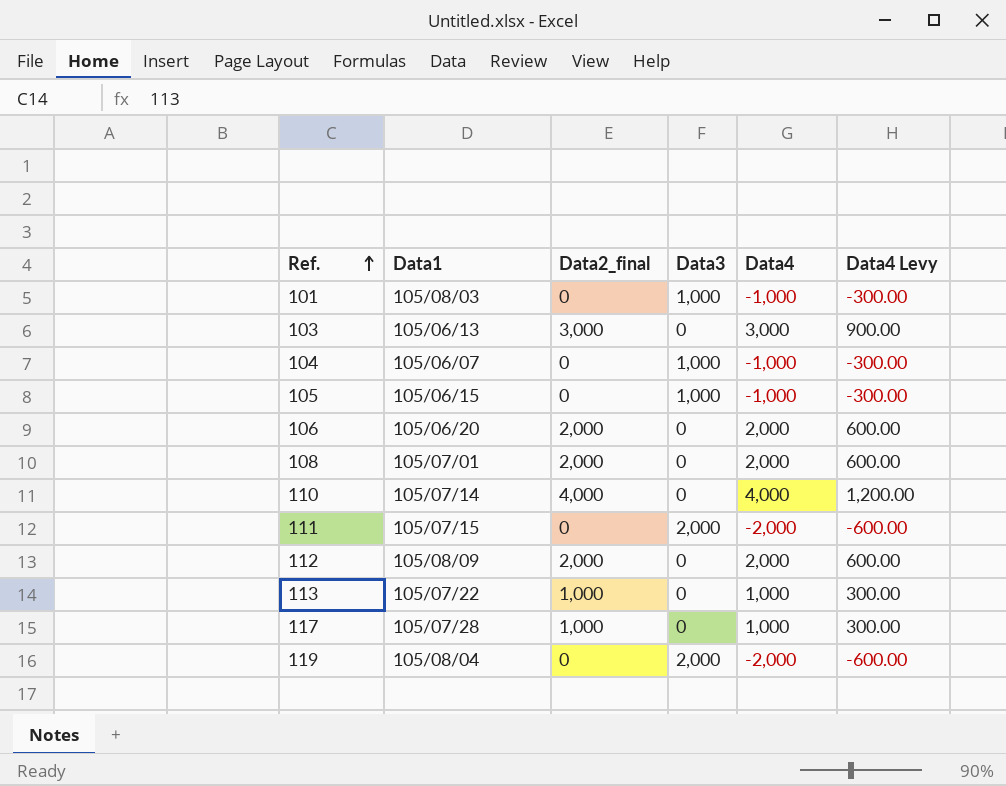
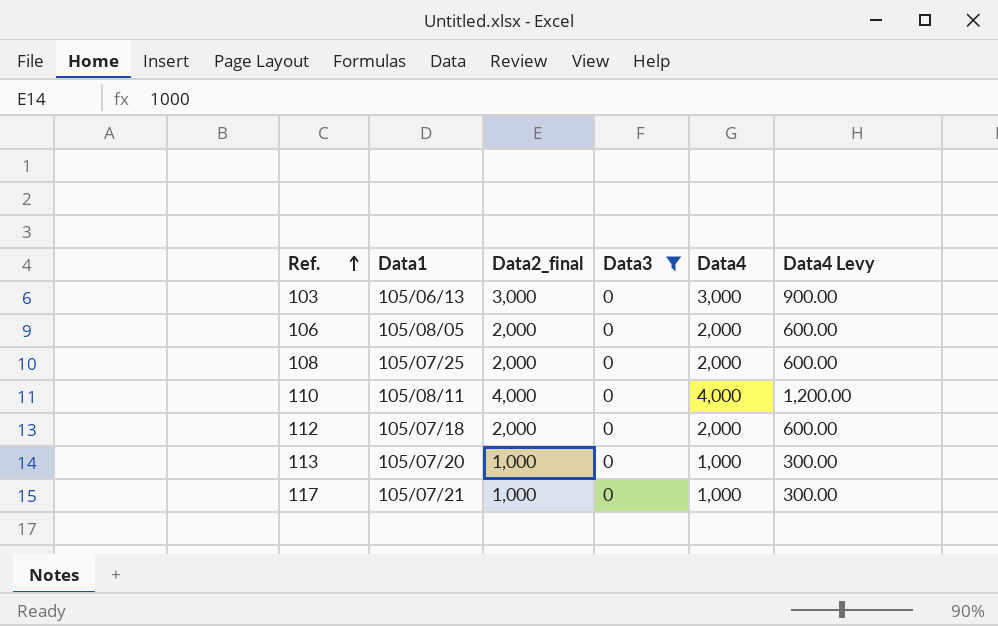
filter: none -> Data3 = 0
106 | Data1: 105/06/20 -> 105/08/05
108 | Data1: 105/07/01 -> 105/07/25
110 | Data1: 105/07/14 -> 105/08/11
112 | Data1: 105/08/09 -> 105/07/18
113 | Data1: 105/07/22 -> 105/07/20
117 | Data1: 105/07/28 -> 105/07/21

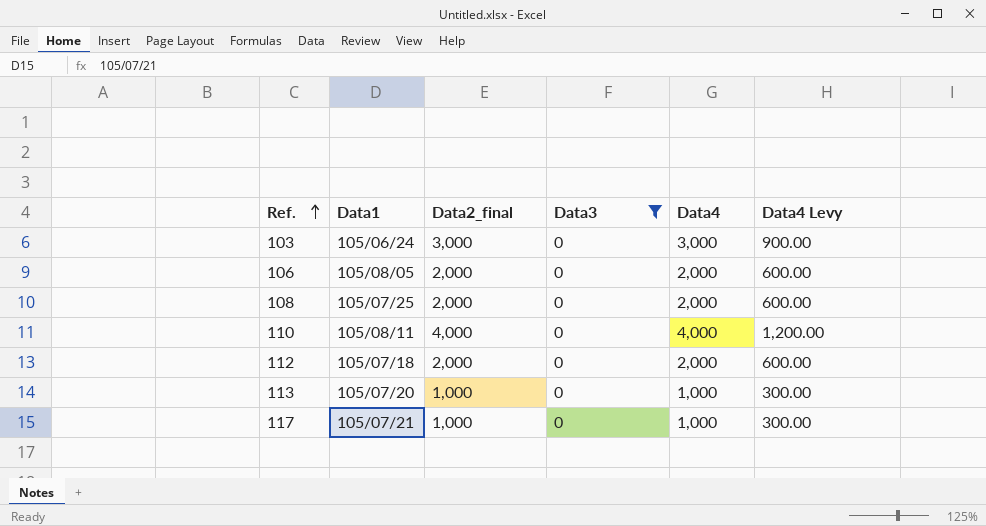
103 | Data1: 105/06/13 -> 105/06/24

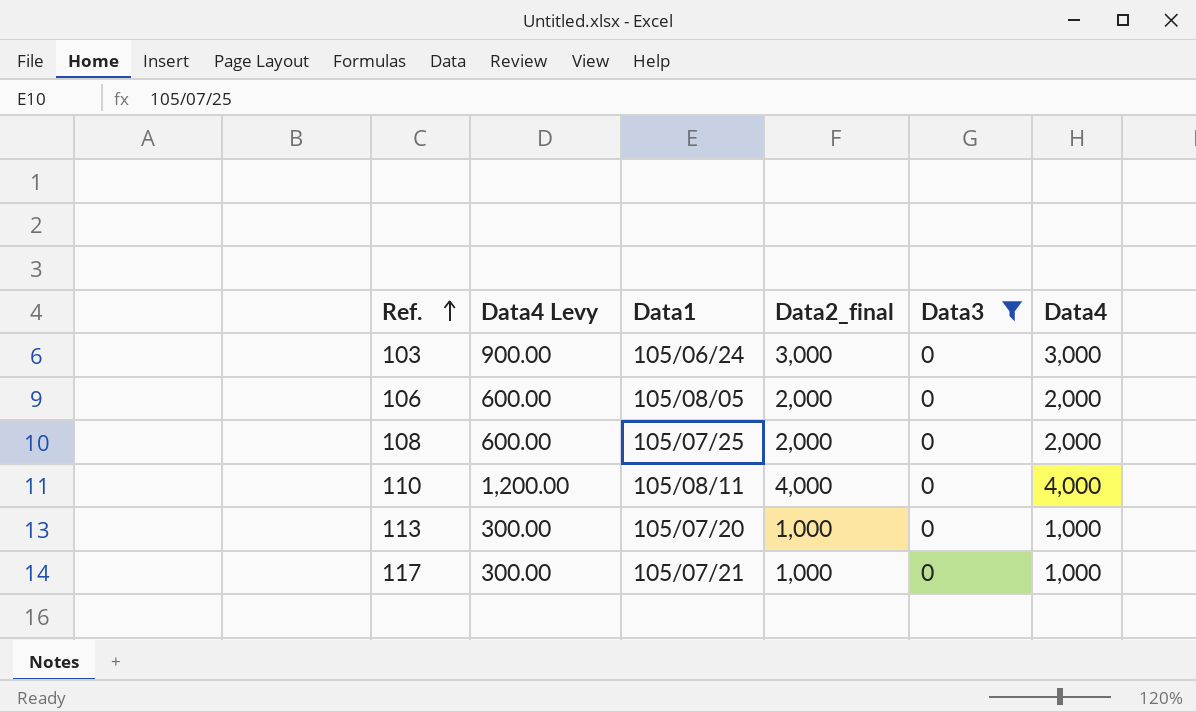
column Data4 Levy | position: 6 -> 2
row 112: 105/07/18 | 2,000 | 0 | 2,000 | 600.00 -> none

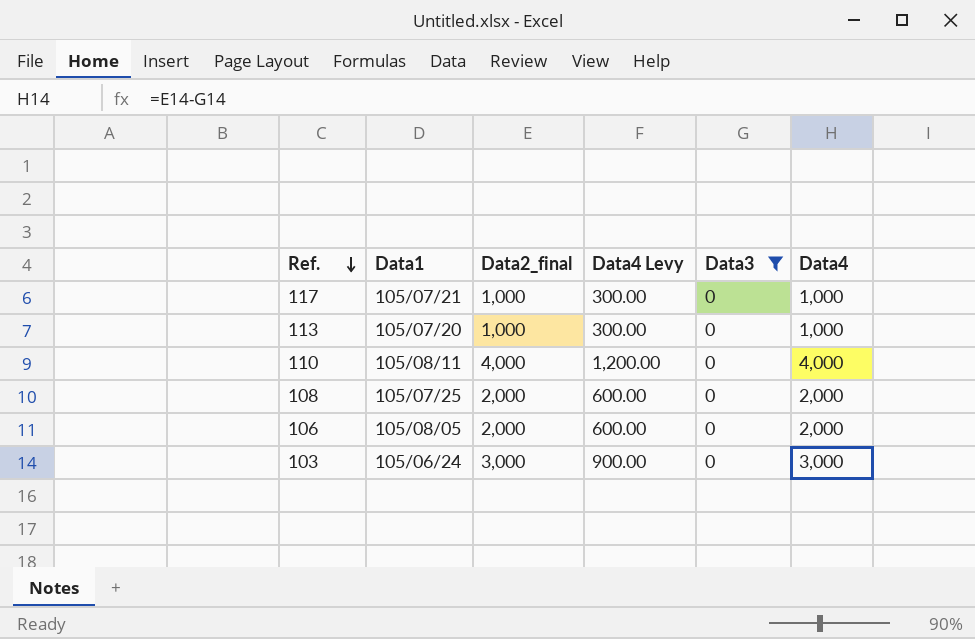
row order: Ref. ascending -> Ref. descending
column Data4 Levy | position: 2 -> 4

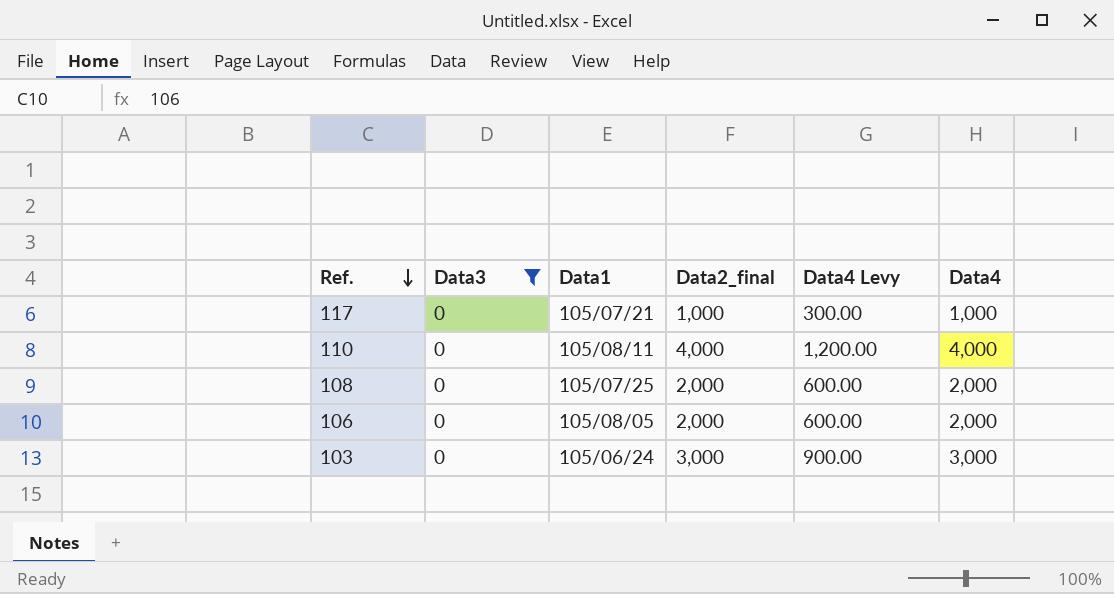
column Data3 | position: 5 -> 2
row 113: 105/07/20 | 1,000 | 300.00 | 0 | 1,000 -> none

